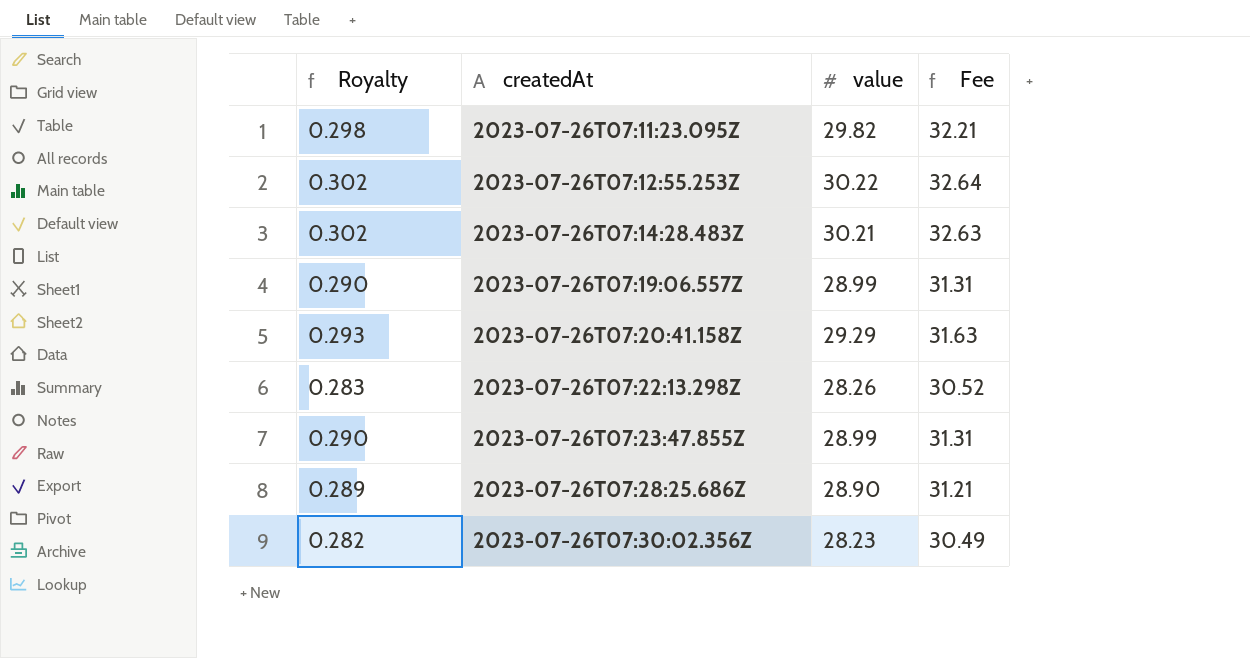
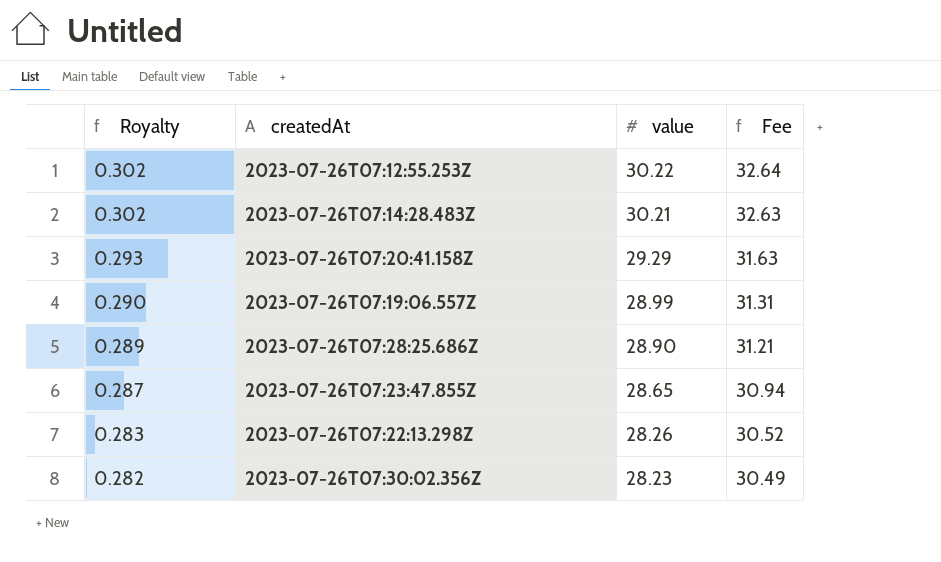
row order: createdAt ascending -> Royalty descending
row 2023-07-26T07:11:23.095Z: 0.298 | 29.82 | 32.21 -> none
2023-07-26T07:23:47.855Z | Royalty: 0.290 -> 0.287
2023-07-26T07:23:47.855Z | value: 28.99 -> 28.65
2023-07-26T07:23:47.855Z | Fee: 31.31 -> 30.94

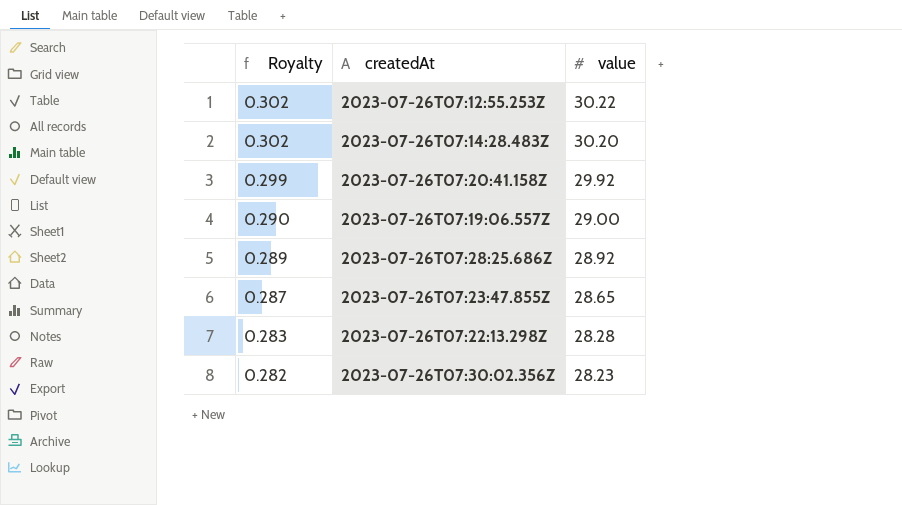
column Fee | formula: [value] * 1.08 -> none
2023-07-26T07:14:28.483Z | value: 30.21 -> 30.20
2023-07-26T07:20:41.158Z | Royalty: 0.293 -> 0.299
2023-07-26T07:20:41.158Z | value: 29.29 -> 29.92
2023-07-26T07:19:06.557Z | value: 28.99 -> 29.00
2023-07-26T07:28:25.686Z | value: 28.90 -> 28.92
2023-07-26T07:22:13.298Z | value: 28.26 -> 28.28

